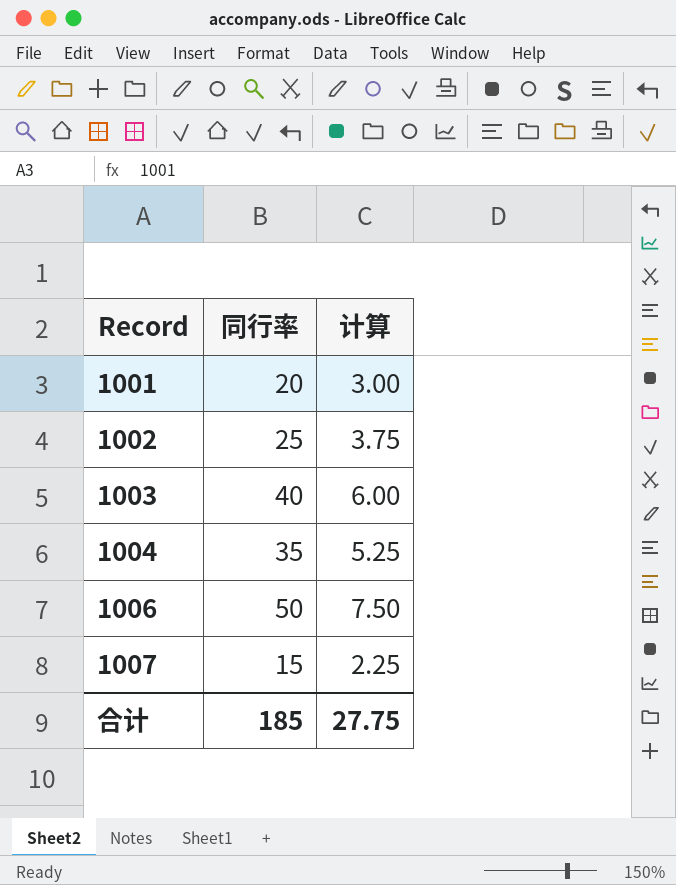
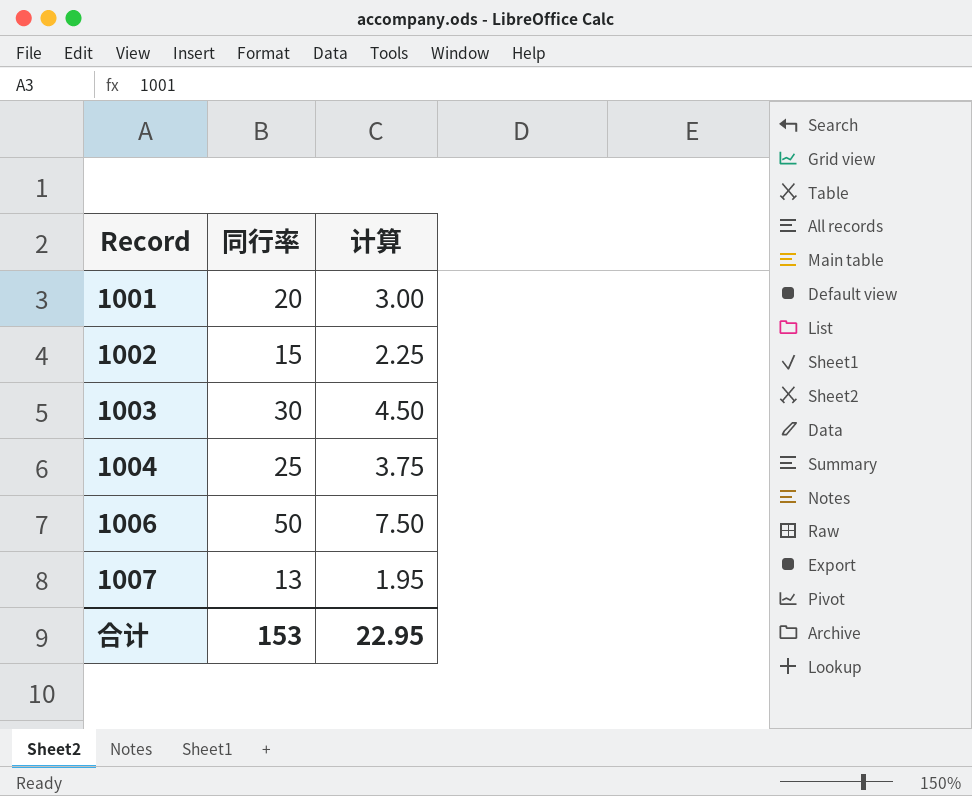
1002 | 同行率: 25 -> 15
1002 | 计算: 3.75 -> 2.25
1003 | 同行率: 40 -> 30
1003 | 计算: 6.00 -> 4.50
1004 | 同行率: 35 -> 25
1004 | 计算: 5.25 -> 3.75
1007 | 同行率: 15 -> 13
1007 | 计算: 2.25 -> 1.95
合计 | 同行率: 185 -> 153
合计 | 计算: 27.75 -> 22.95

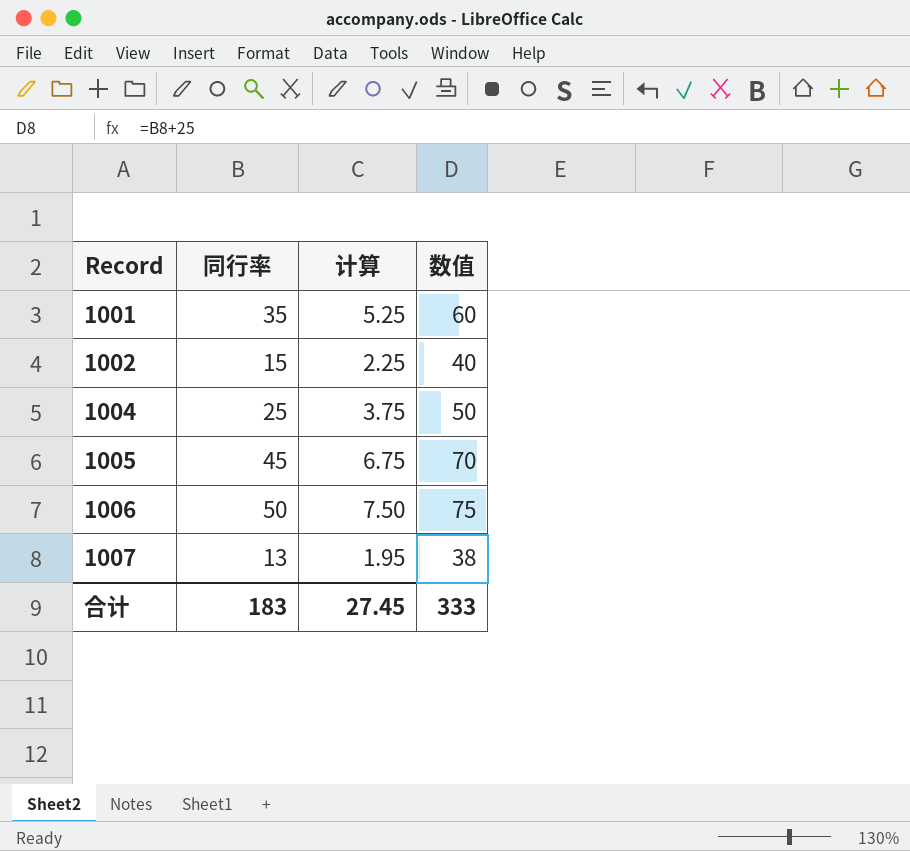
column 数值 | formula: none -> [同行率] + 25
row 1003: 30 | 4.50 -> none
1001 | 同行率: 20 -> 35
1001 | 计算: 3.00 -> 5.25
row 1005: none -> 45 | 6.75 | 70
合计 | 同行率: 153 -> 183
合计 | 计算: 22.95 -> 27.45

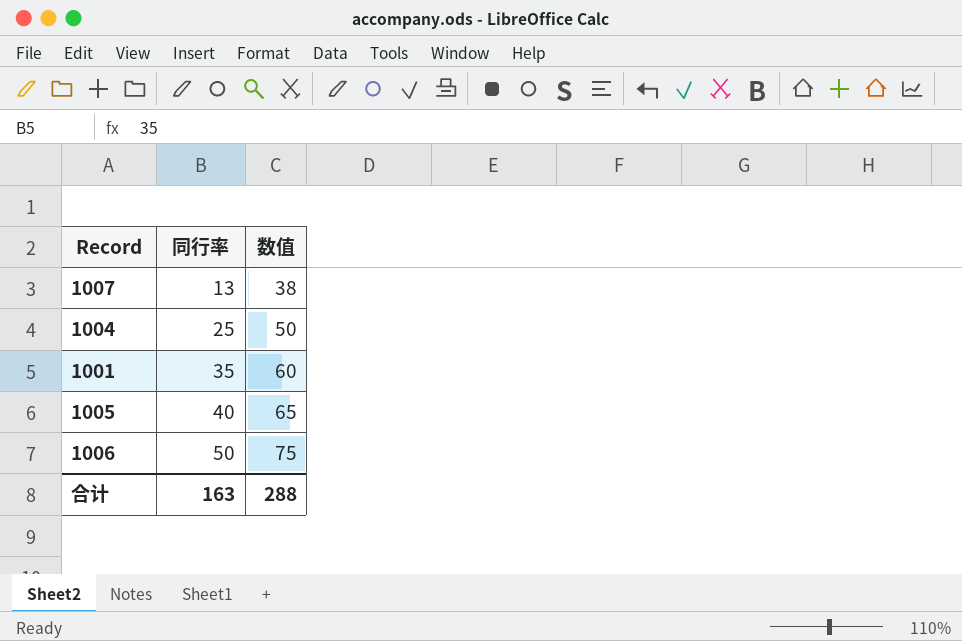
row order: Record ascending -> 同行率 ascending
column 计算 | formula: [同行率] * 0.15 -> none
row 1002: 15 | 2.25 | 40 -> none
1005 | 同行率: 45 -> 40
1005 | 数值: 70 -> 65
合计 | 同行率: 183 -> 163
合计 | 数值: 333 -> 288

